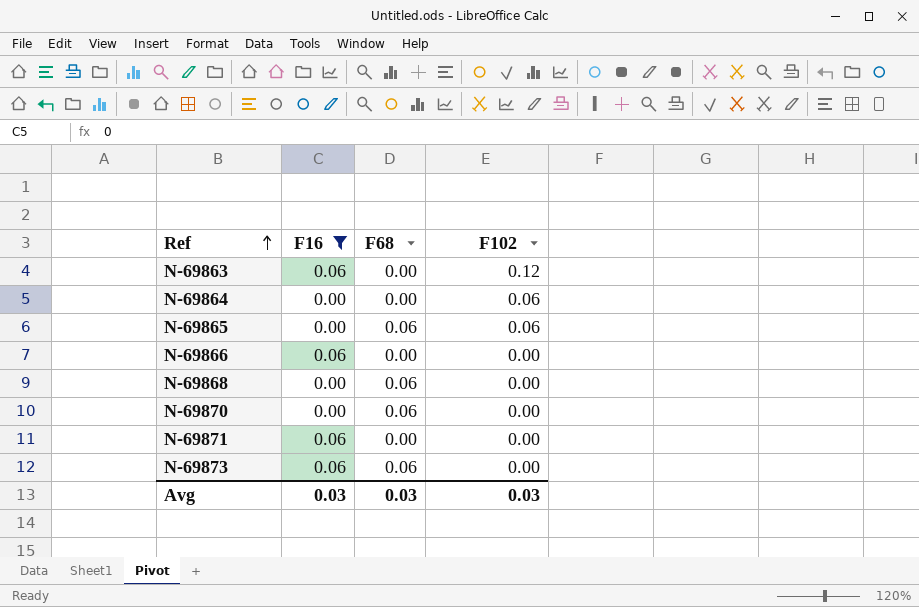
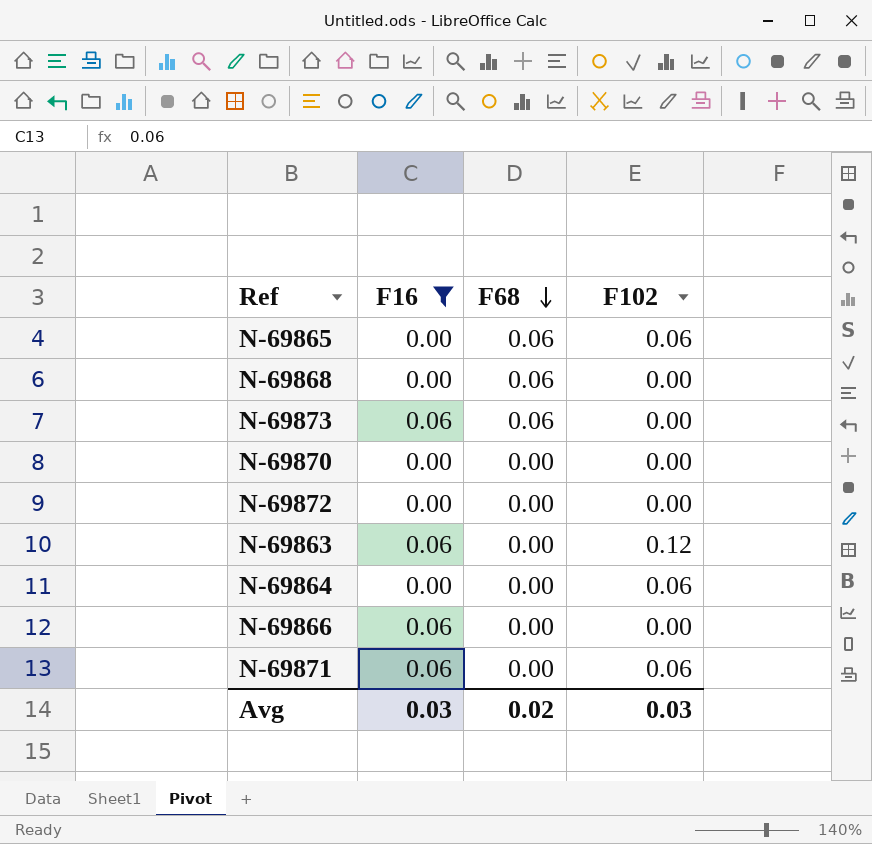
row order: Ref ascending -> F68 descending
N-69870 | F68: 0.06 -> 0.00
row N-69872: none -> 0.00 | 0.00 | 0.00
N-69871 | F102: 0.00 -> 0.06
Avg | F68: 0.03 -> 0.02

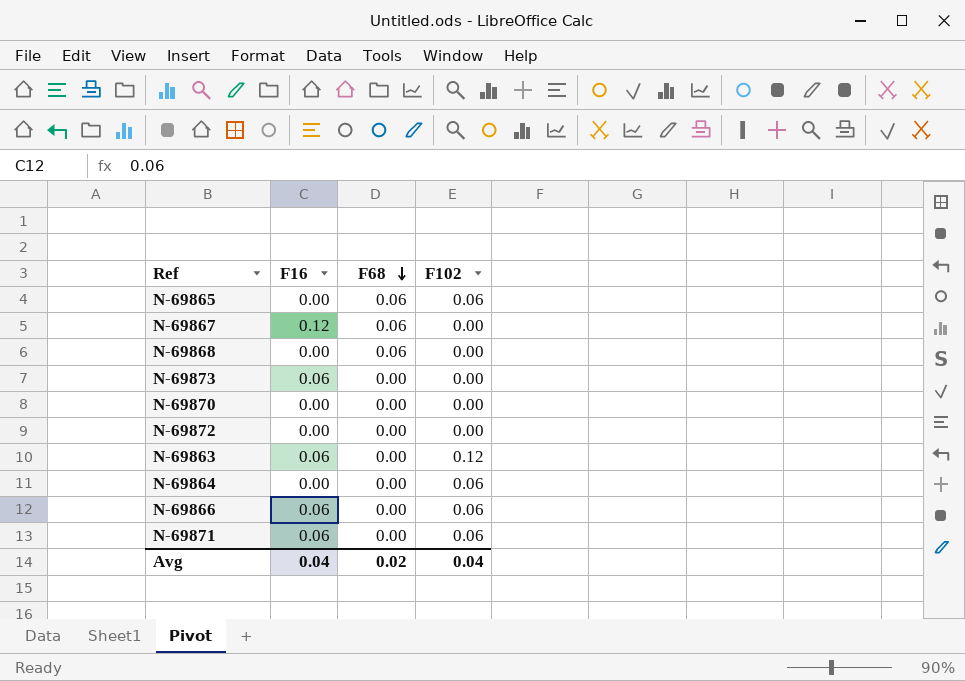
filter: F16 != 0.12 -> none
N-69873 | F68: 0.06 -> 0.00
N-69866 | F102: 0.00 -> 0.06
Avg | F16: 0.03 -> 0.04
Avg | F102: 0.03 -> 0.04

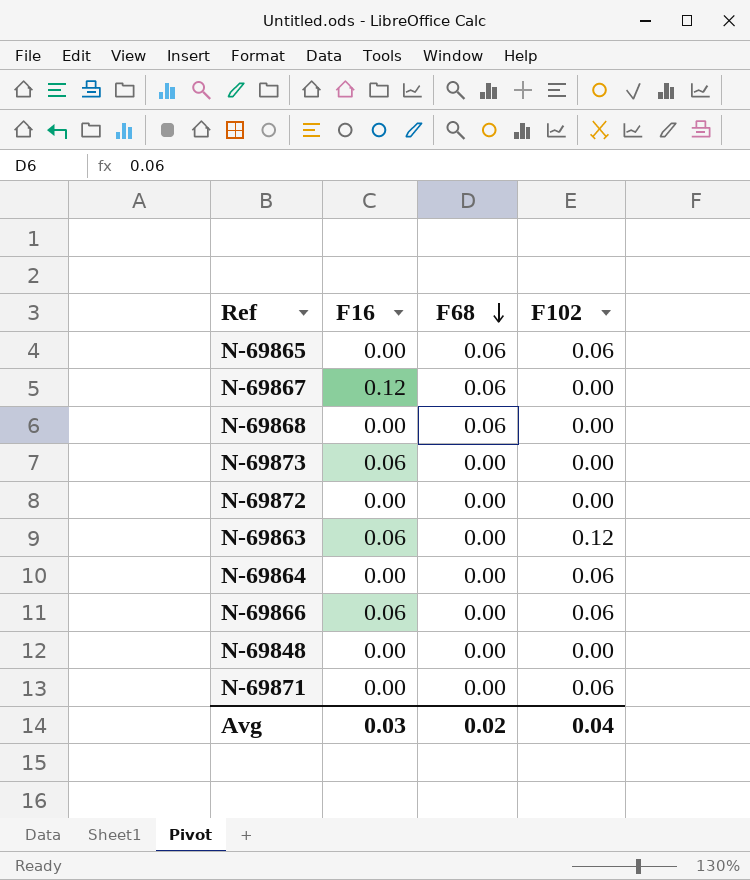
row N-69870: 0.00 | 0.00 | 0.00 -> none
row N-69848: none -> 0.00 | 0.00 | 0.00
N-69871 | F16: 0.06 -> 0.00
Avg | F16: 0.04 -> 0.03

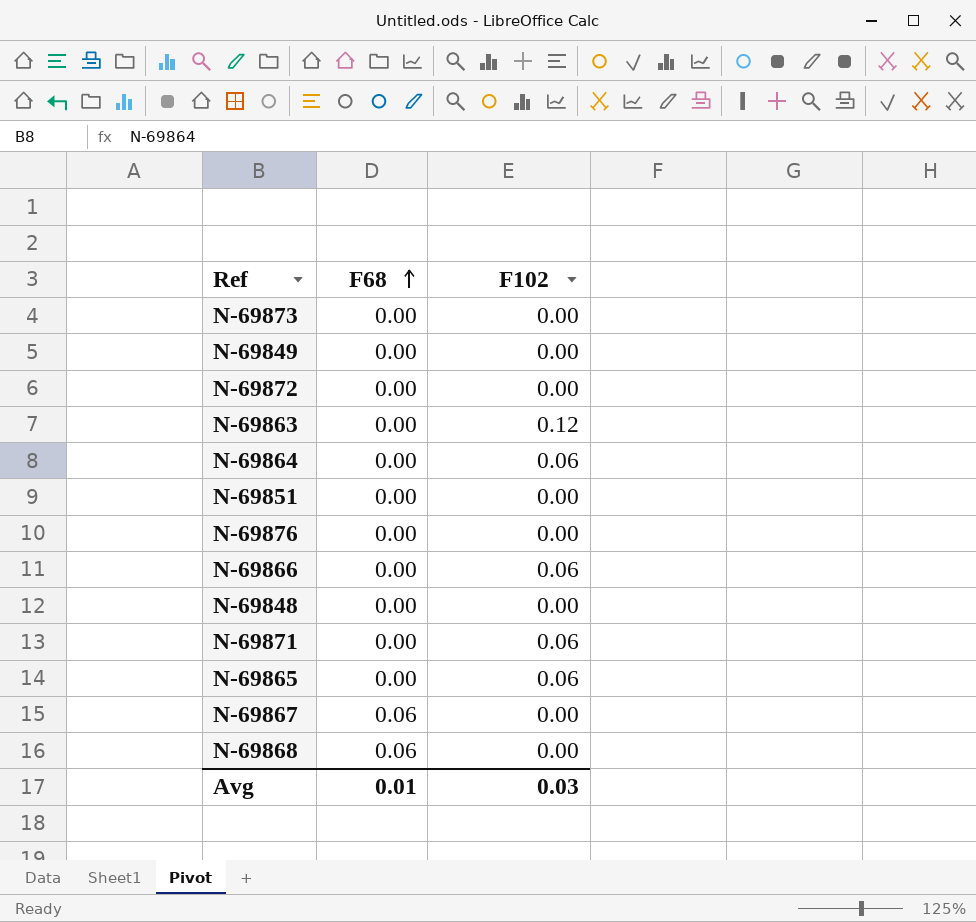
row order: F68 descending -> F68 ascending
column F16 | position: 2 -> none
row N-69849: none -> 0.00 | 0.00
row N-69851: none -> 0.00 | 0.00
row N-69876: none -> 0.00 | 0.00
N-69865 | F68: 0.06 -> 0.00
Avg | F68: 0.02 -> 0.01
Avg | F102: 0.04 -> 0.03

